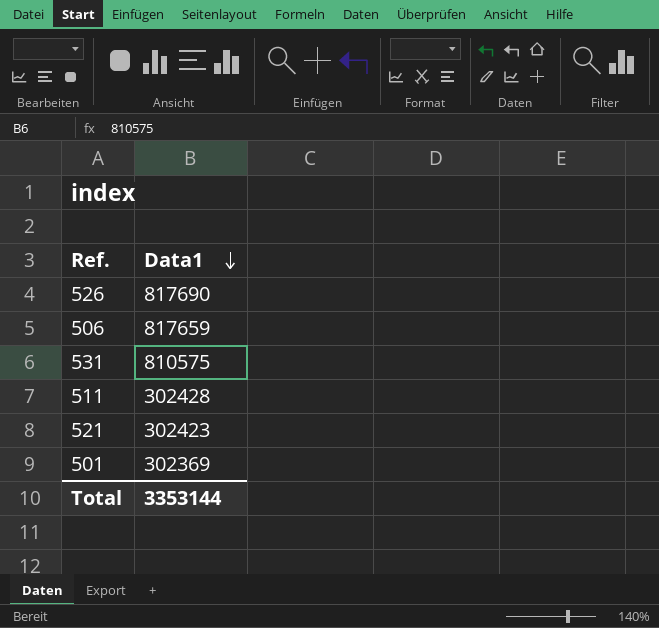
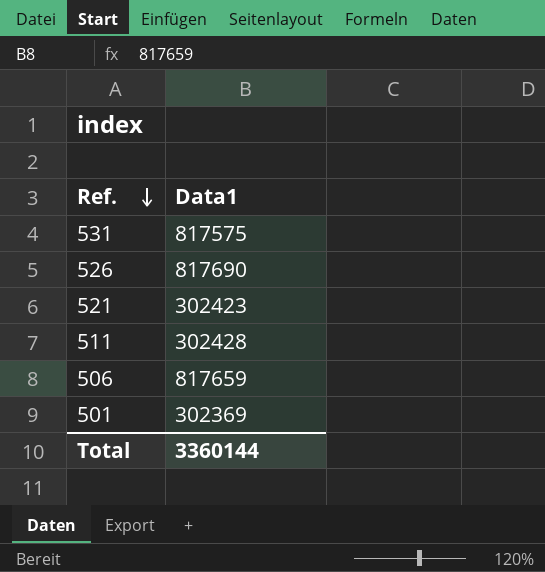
row order: Data1 descending -> Ref. descending
531 | Data1: 810575 -> 817575
Total | Data1: 3353144 -> 3360144

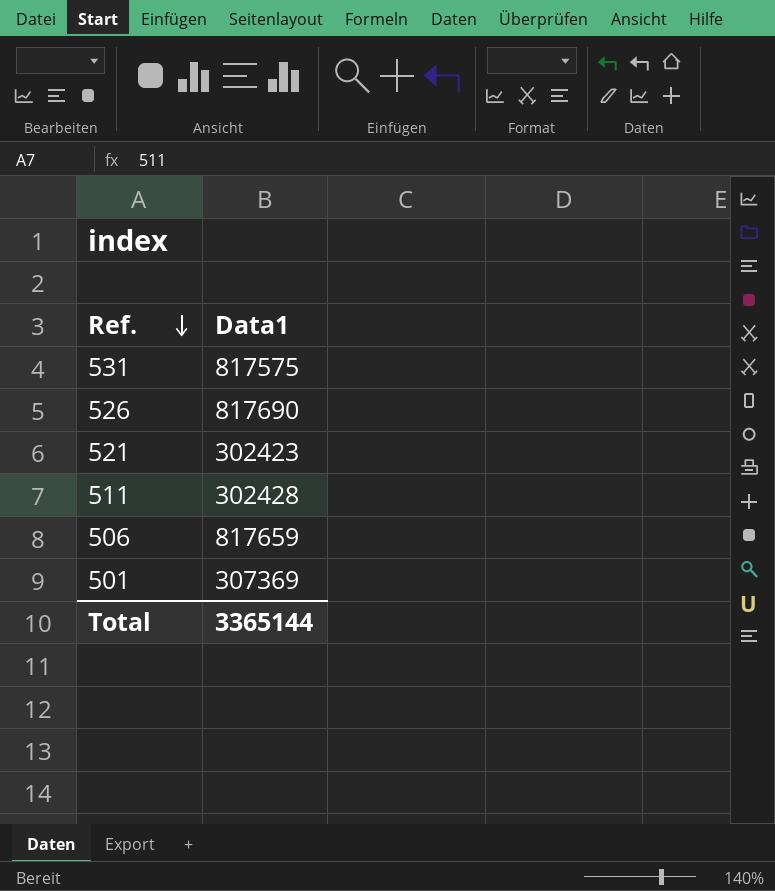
501 | Data1: 302369 -> 307369
Total | Data1: 3360144 -> 3365144

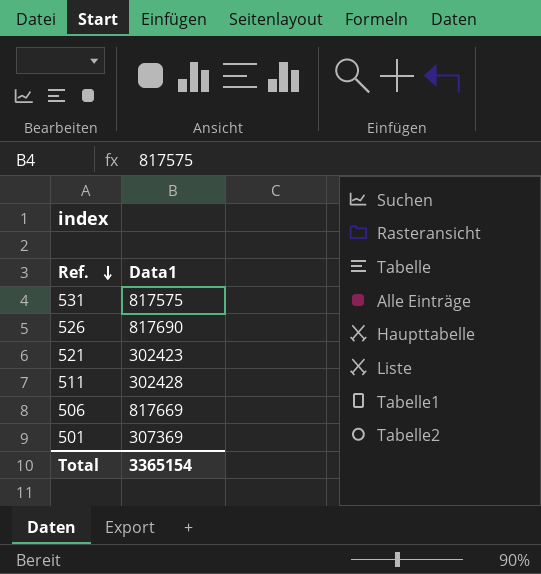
506 | Data1: 817659 -> 817669
Total | Data1: 3365144 -> 3365154

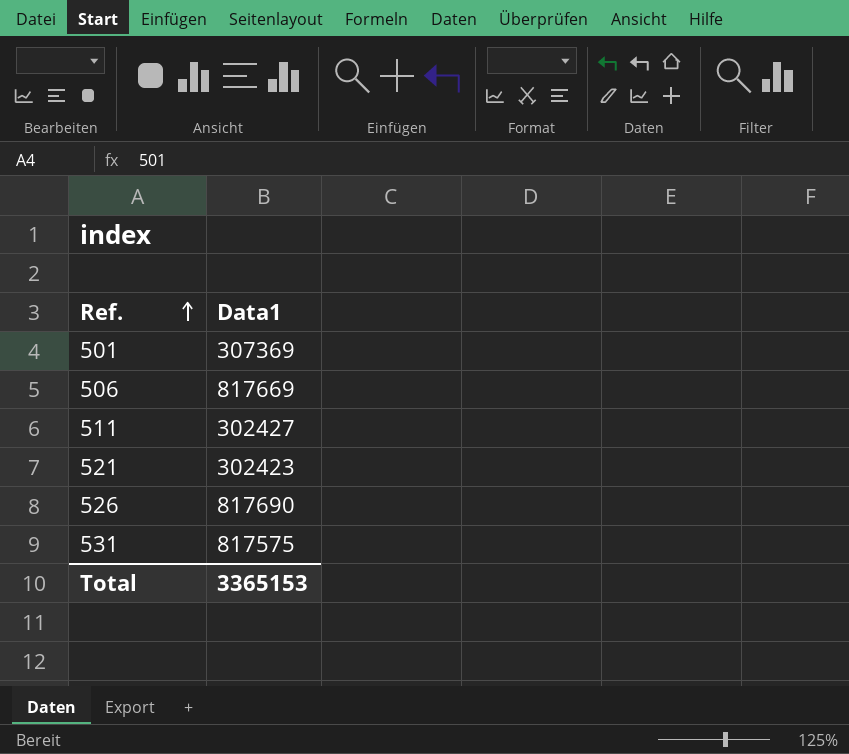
row order: Ref. descending -> Ref. ascending
511 | Data1: 302428 -> 302427
Total | Data1: 3365154 -> 3365153

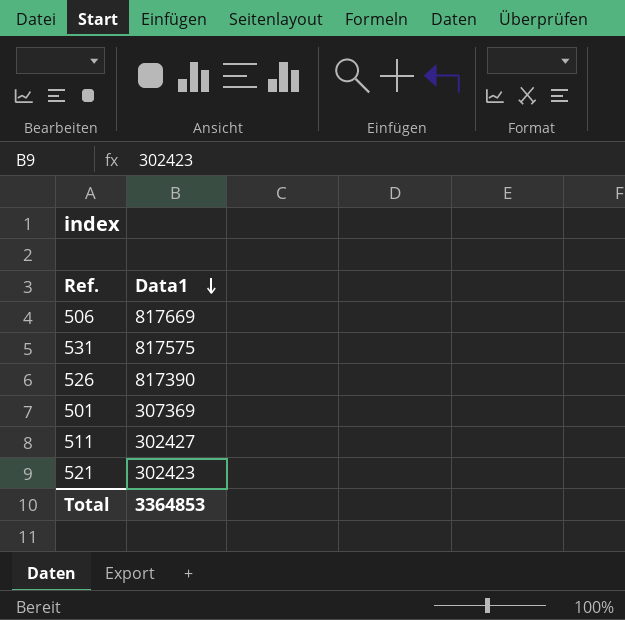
row order: Ref. ascending -> Data1 descending
526 | Data1: 817690 -> 817390
Total | Data1: 3365153 -> 3364853

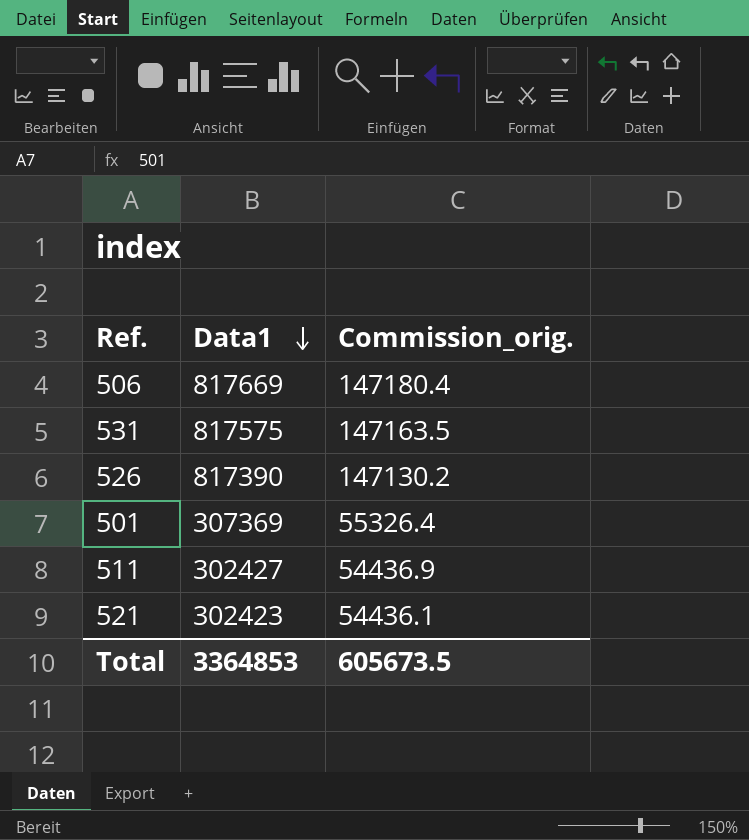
column Commission_orig. | formula: none -> [Data1] * 0.18

